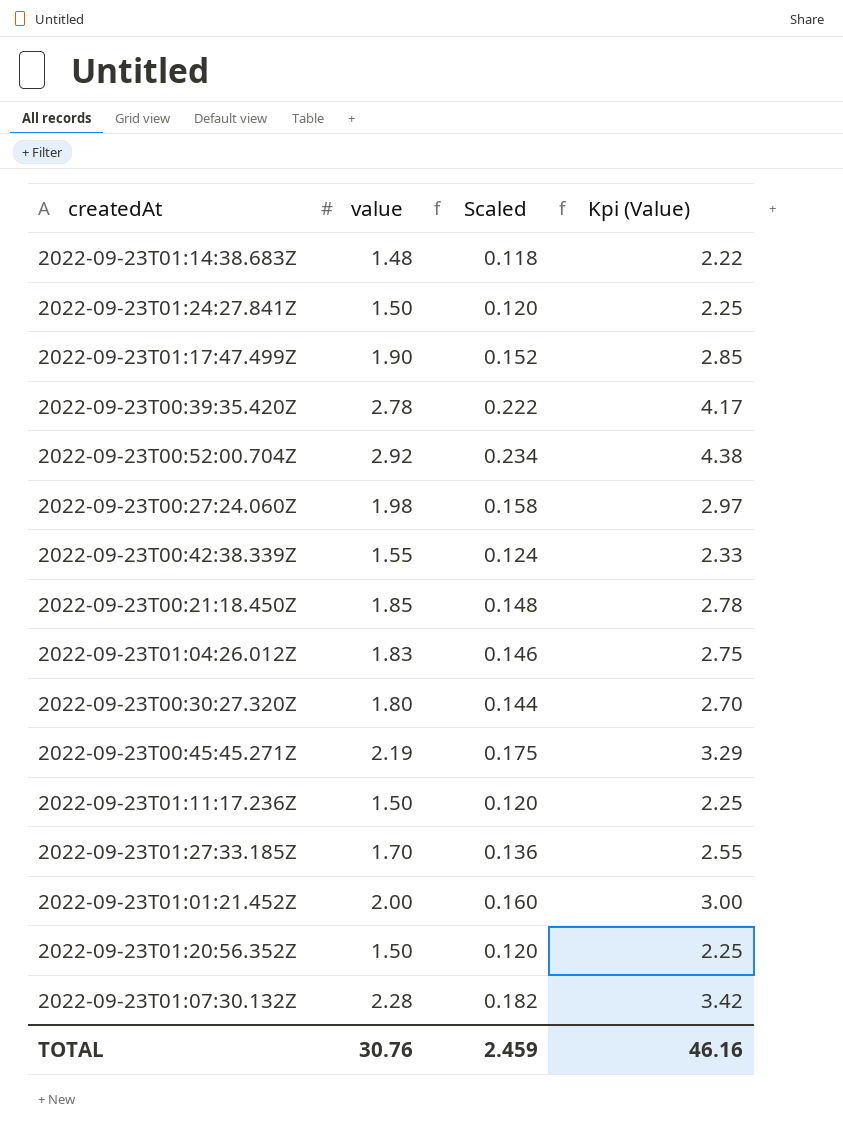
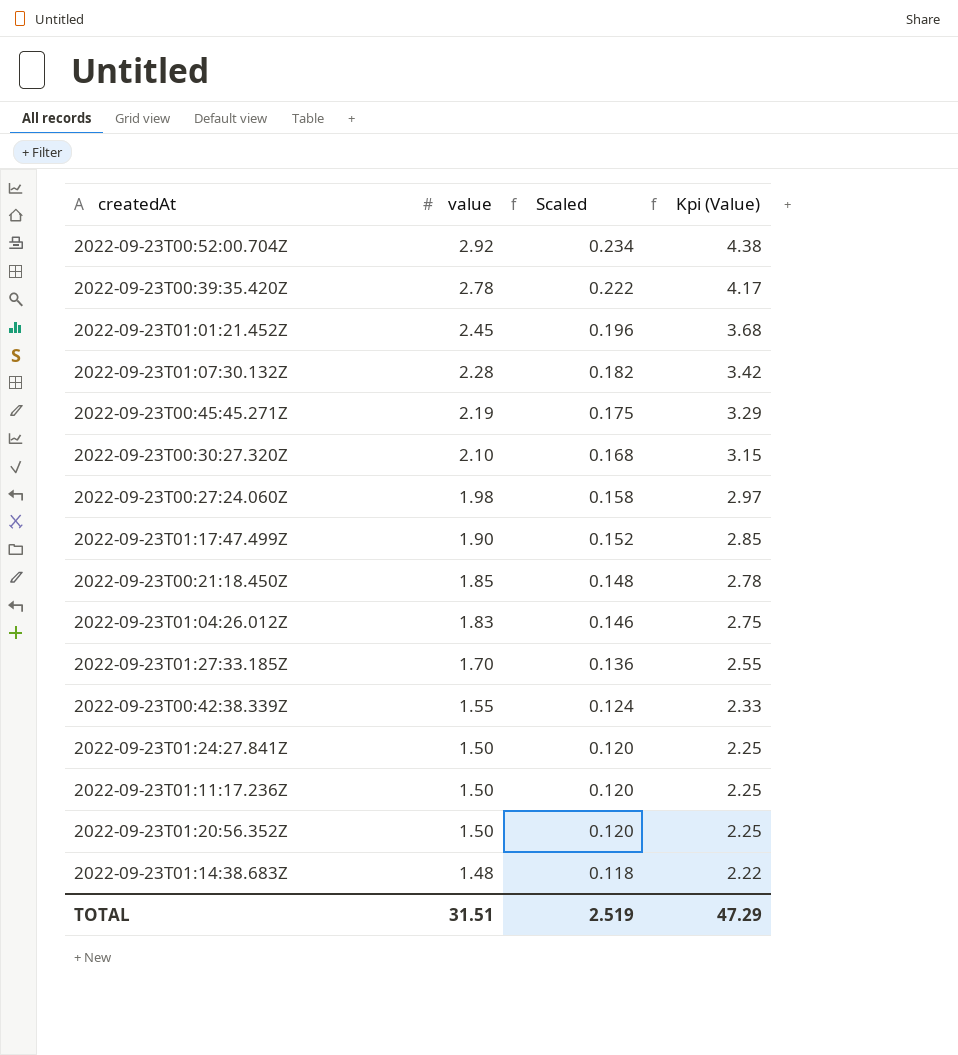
row order: none -> value descending
2022-09-23T01:01:21.452Z | value: 2.00 -> 2.45
2022-09-23T01:01:21.452Z | Scaled: 0.160 -> 0.196
2022-09-23T01:01:21.452Z | Kpi (Value): 3.00 -> 3.68
2022-09-23T00:30:27.320Z | value: 1.80 -> 2.10
2022-09-23T00:30:27.320Z | Scaled: 0.144 -> 0.168
2022-09-23T00:30:27.320Z | Kpi (Value): 2.70 -> 3.15
TOTAL | value: 30.76 -> 31.51
TOTAL | Scaled: 2.459 -> 2.519
TOTAL | Kpi (Value): 46.16 -> 47.29

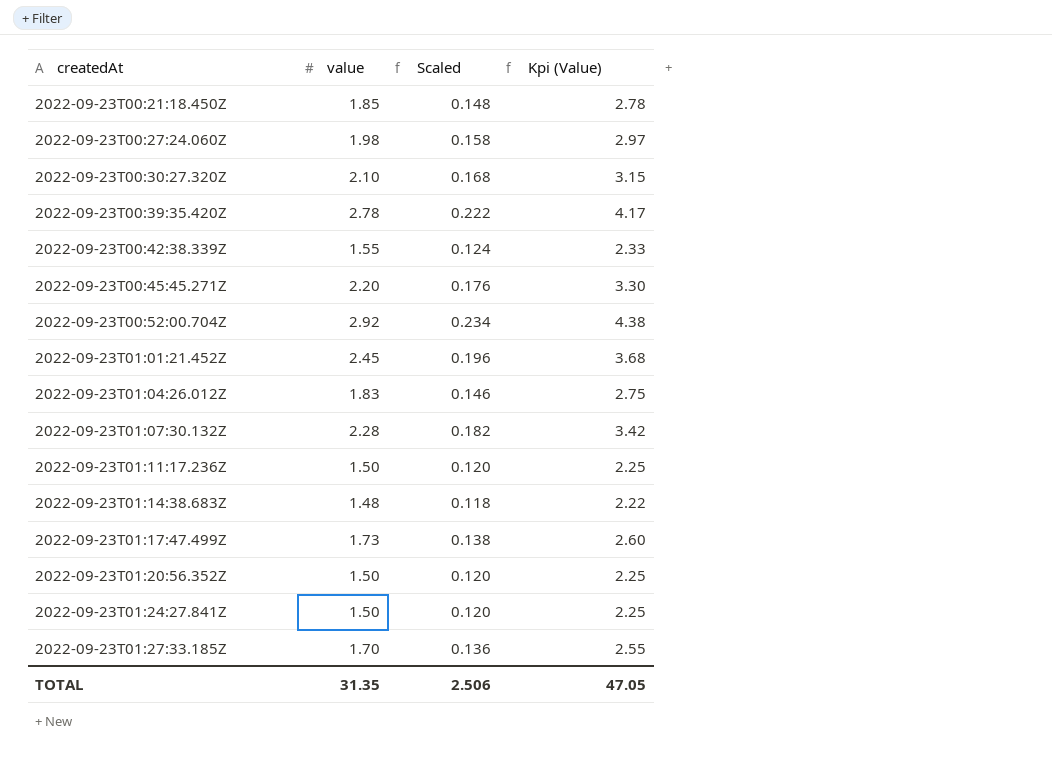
row order: value descending -> createdAt ascending
2022-09-23T00:45:45.271Z | value: 2.19 -> 2.20
2022-09-23T00:45:45.271Z | Scaled: 0.175 -> 0.176
2022-09-23T00:45:45.271Z | Kpi (Value): 3.29 -> 3.30
2022-09-23T01:17:47.499Z | value: 1.90 -> 1.73
2022-09-23T01:17:47.499Z | Scaled: 0.152 -> 0.138
2022-09-23T01:17:47.499Z | Kpi (Value): 2.85 -> 2.60
TOTAL | value: 31.51 -> 31.35
TOTAL | Scaled: 2.519 -> 2.506
TOTAL | Kpi (Value): 47.29 -> 47.05

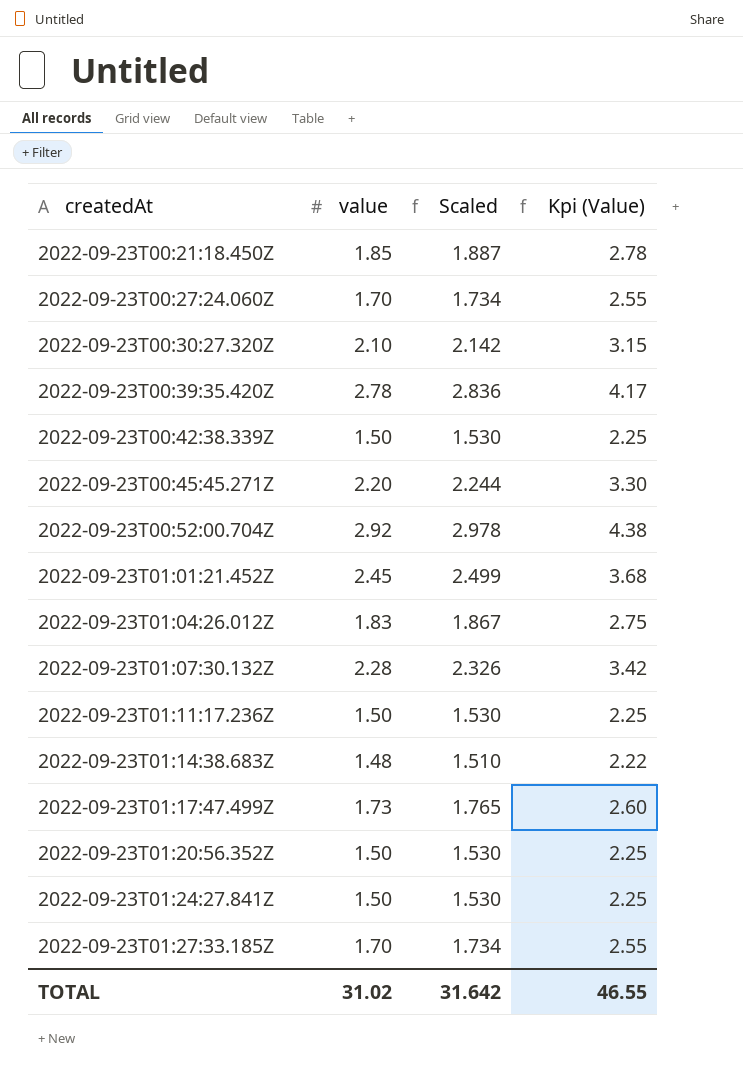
column Scaled | formula: [value] * 0.08 -> [value] * 1.02
2022-09-23T00:27:24.060Z | value: 1.98 -> 1.70
2022-09-23T00:27:24.060Z | Kpi (Value): 2.97 -> 2.55
2022-09-23T00:42:38.339Z | value: 1.55 -> 1.50
2022-09-23T00:42:38.339Z | Kpi (Value): 2.33 -> 2.25
TOTAL | value: 31.35 -> 31.02
TOTAL | Scaled: 2.506 -> 31.642
TOTAL | Kpi (Value): 47.05 -> 46.55

